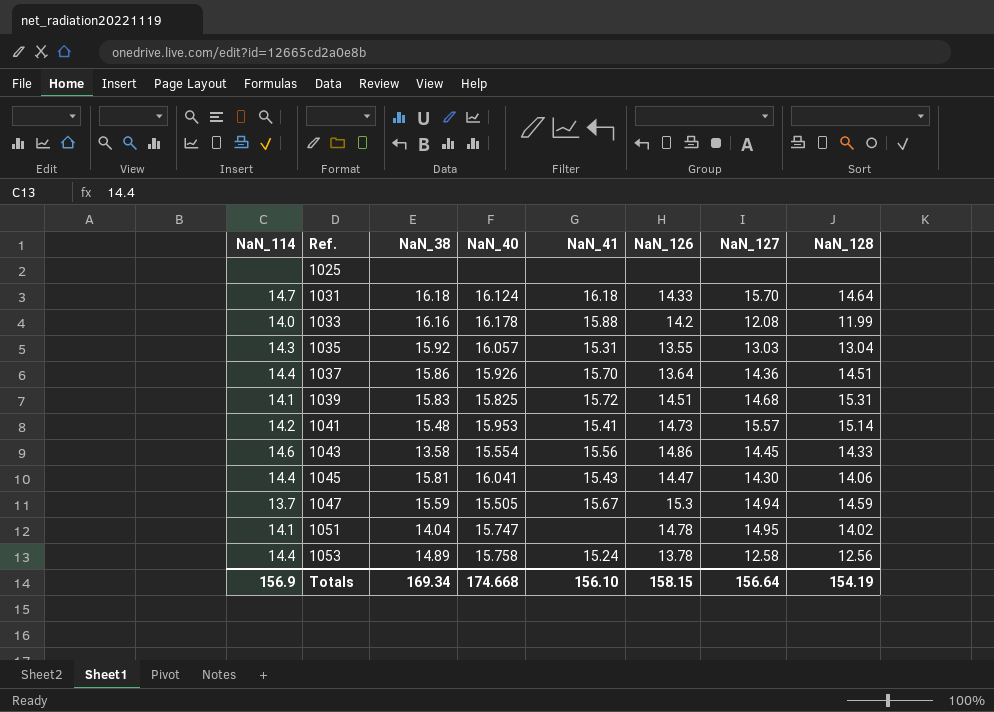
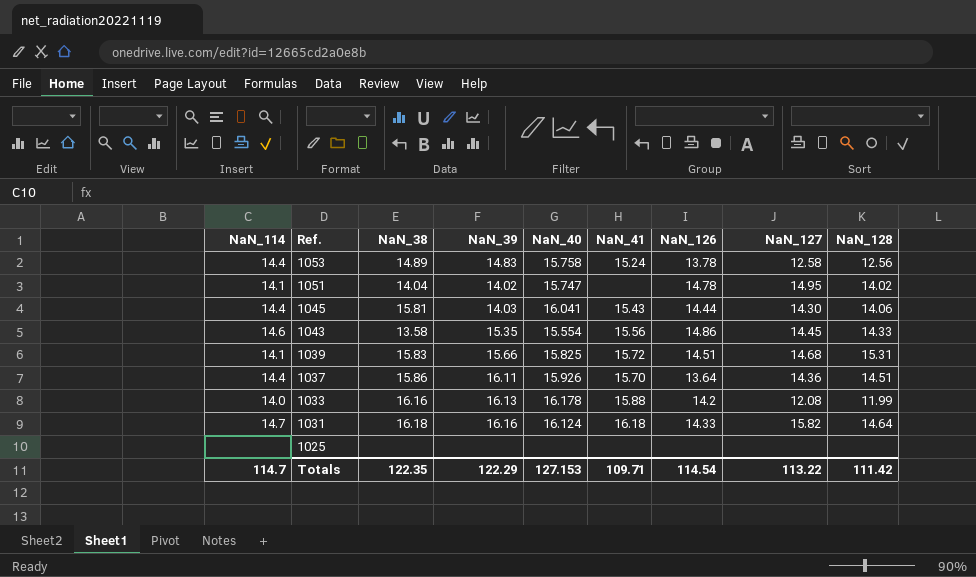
row order: Ref. ascending -> Ref. descending
column NaN_39 | position: none -> 4
row 1035: 14.3 | 15.92 | 16.057 | 15.31 | 13.55 | 13.03 | 13.04 -> none
row 1041: 14.2 | 15.48 | 15.953 | 15.41 | 14.73 | 15.57 | 15.14 -> none
row 1047: 13.7 | 15.59 | 15.505 | 15.67 | 15.3 | 14.94 | 14.59 -> none
1045 | NaN_126: 14.47 -> 14.44
1031 | NaN_127: 15.70 -> 15.82
Totals | NaN_114: 156.9 -> 114.7
Totals | NaN_38: 169.34 -> 122.35
Totals | NaN_40: 174.668 -> 127.153
Totals | NaN_41: 156.10 -> 109.71
Totals | NaN_126: 158.15 -> 114.54
Totals | NaN_127: 156.64 -> 113.22
Totals | NaN_128: 154.19 -> 111.42

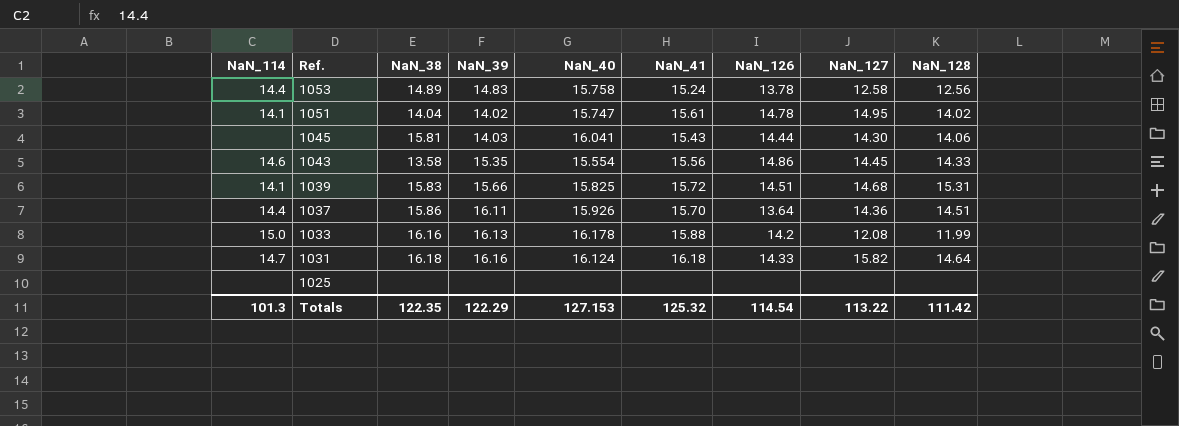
1051 | NaN_41: none -> 15.61
1045 | NaN_114: 14.4 -> none
1033 | NaN_114: 14.0 -> 15.0
Totals | NaN_114: 114.7 -> 101.3
Totals | NaN_41: 109.71 -> 125.32

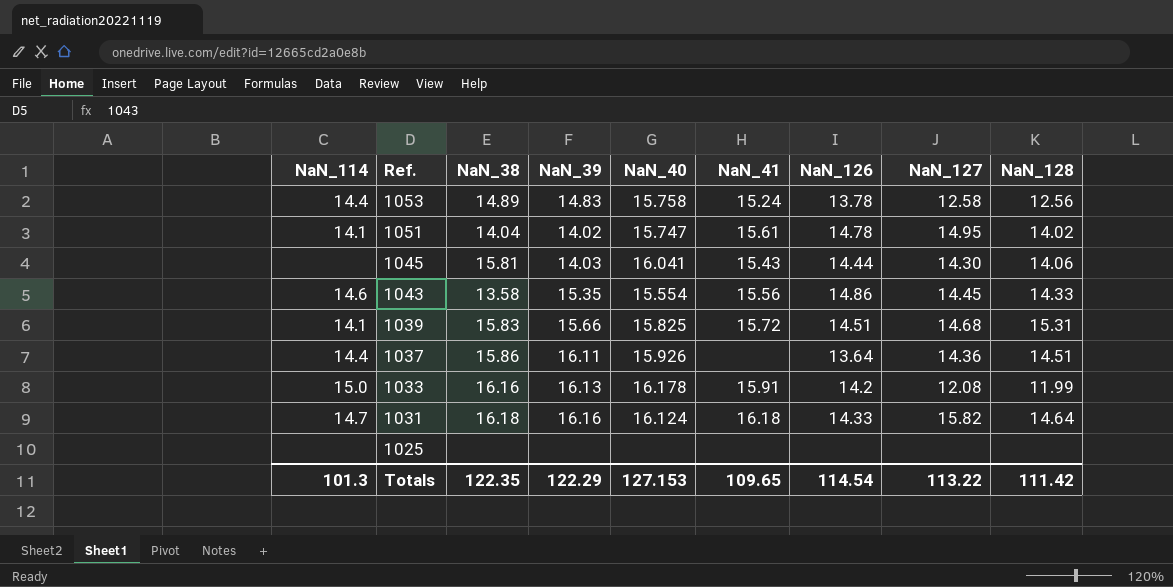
1037 | NaN_41: 15.70 -> none
1033 | NaN_41: 15.88 -> 15.91
Totals | NaN_41: 125.32 -> 109.65

